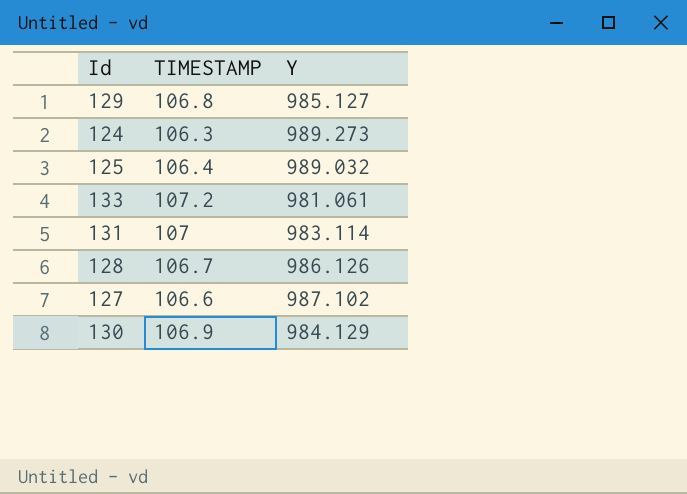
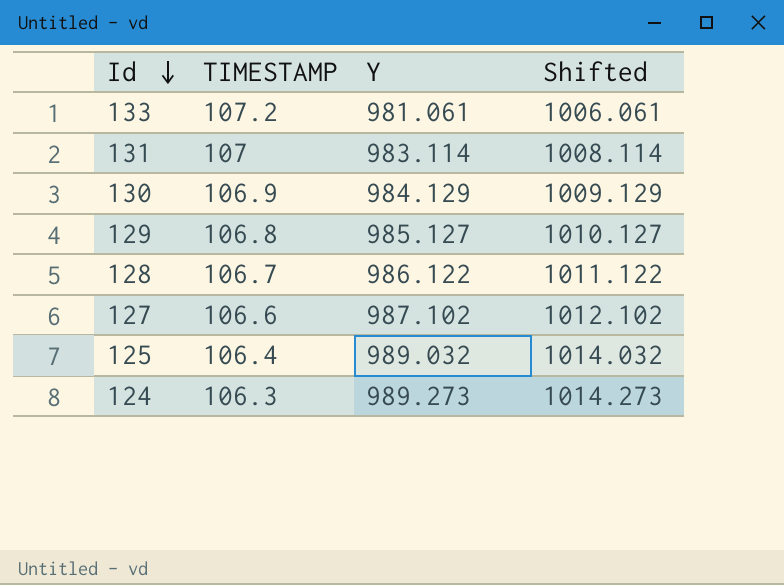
row order: none -> Id descending
column Shifted | formula: none -> [Y] + 25
128 | Y: 986.126 -> 986.122

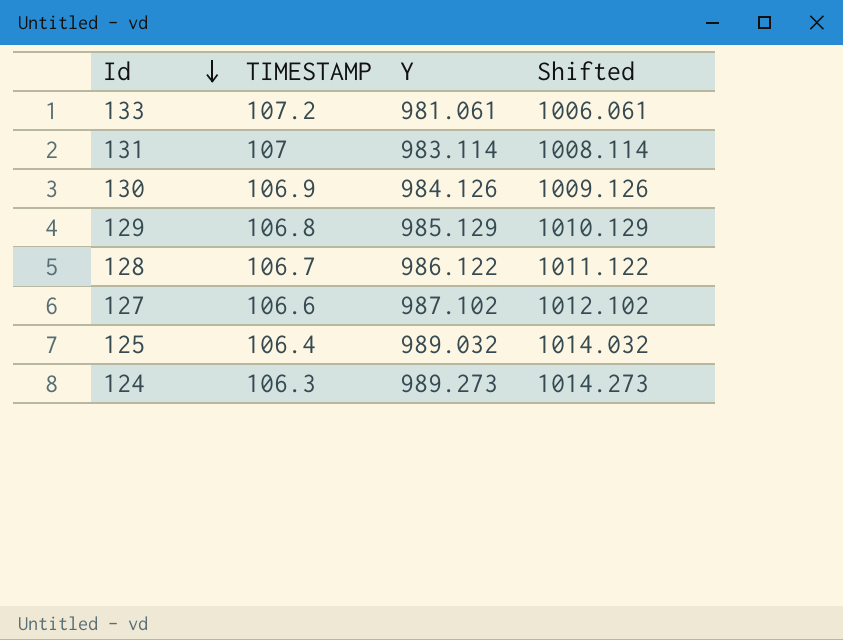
130 | Y: 984.129 -> 984.126
130 | Shifted: 1009.129 -> 1009.126
129 | Y: 985.127 -> 985.129
129 | Shifted: 1010.127 -> 1010.129

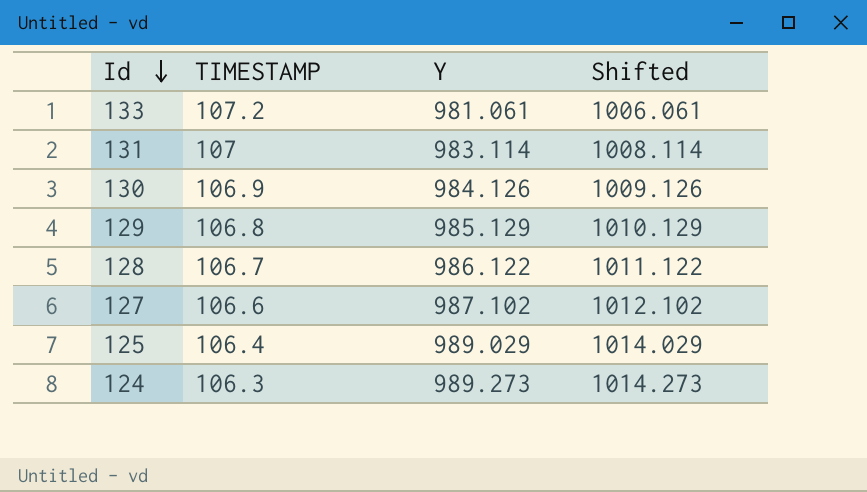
125 | Y: 989.032 -> 989.029
125 | Shifted: 1014.032 -> 1014.029

